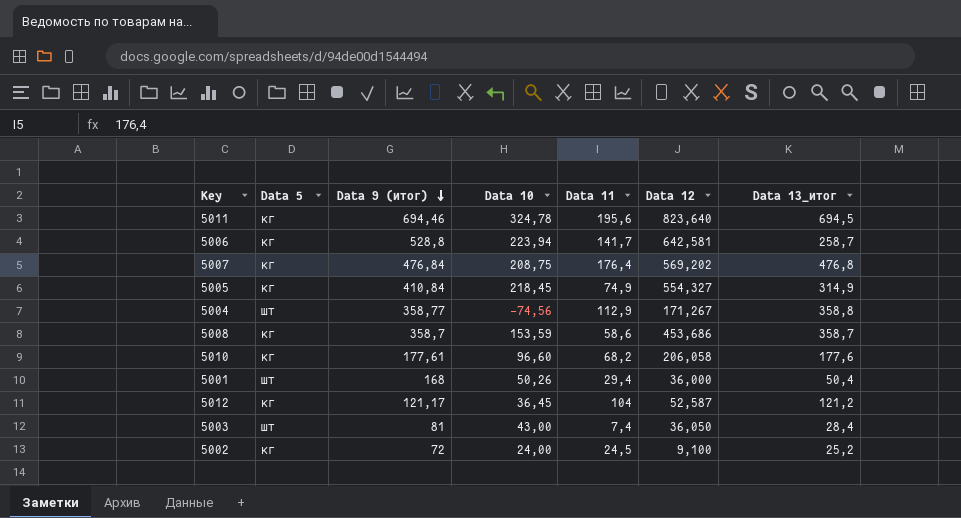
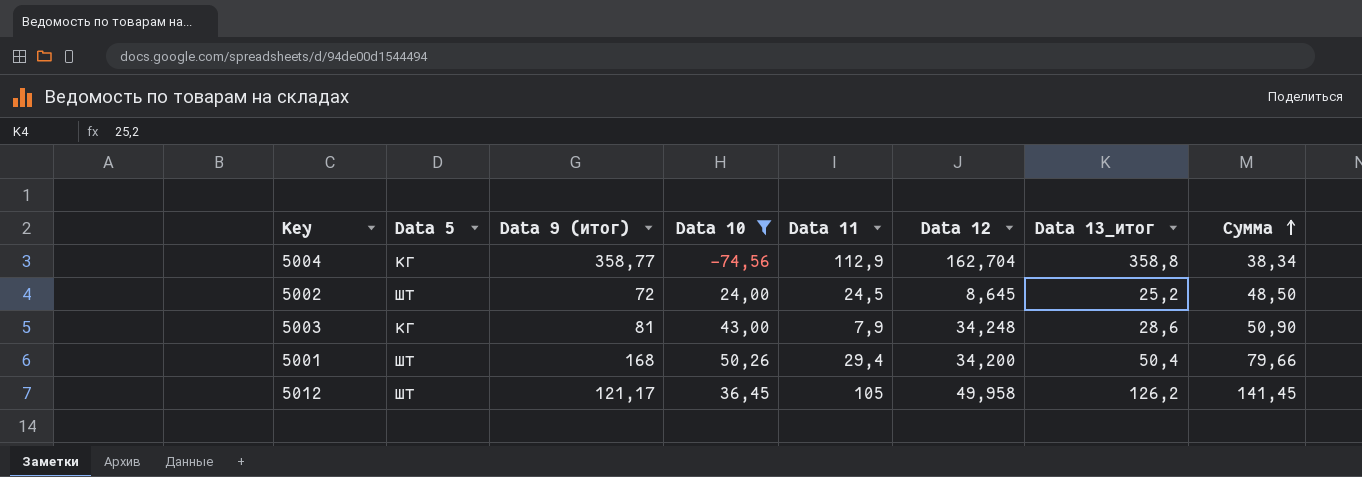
filter: none -> Data 10 <= 50,26
row order: Data 9 (итог) descending -> Сумма ascending
column Сумма | formula: none -> [Data 10] + [Data 11]
5004 | Data 5: шт -> кг
5004 | Data 12: 171,267 -> 162,704
5002 | Data 5: кг -> шт
5002 | Data 12: 9,100 -> 8,645
5003 | Data 5: шт -> кг
5003 | Data 11: 7,4 -> 7,9
5003 | Data 12: 36,050 -> 34,248
5003 | Data 13_итог: 28,4 -> 28,6
5001 | Data 12: 36,000 -> 34,200
5012 | Data 5: кг -> шт
5012 | Data 11: 104 -> 105
5012 | Data 12: 52,587 -> 49,958
5012 | Data 13_итог: 121,2 -> 126,2

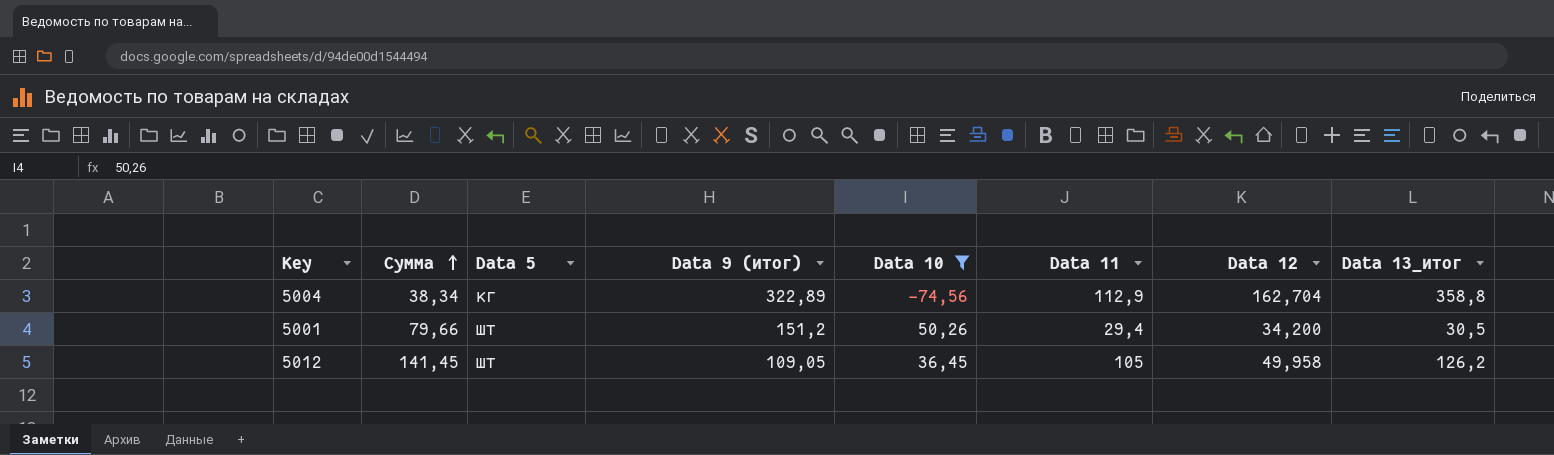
column Сумма | position: 8 -> 2
row 5002: шт | 72 | 24,00 | 24,5 | 8,645 | 25,2 | 48,50 -> none
row 5003: кг | 81 | 43,00 | 7,9 | 34,248 | 28,6 | 50,90 -> none
5004 | Data 9 (итог): 358,77 -> 322,89
5001 | Data 9 (итог): 168 -> 151,2
5001 | Data 13_итог: 50,4 -> 30,5
5012 | Data 9 (итог): 121,17 -> 109,05

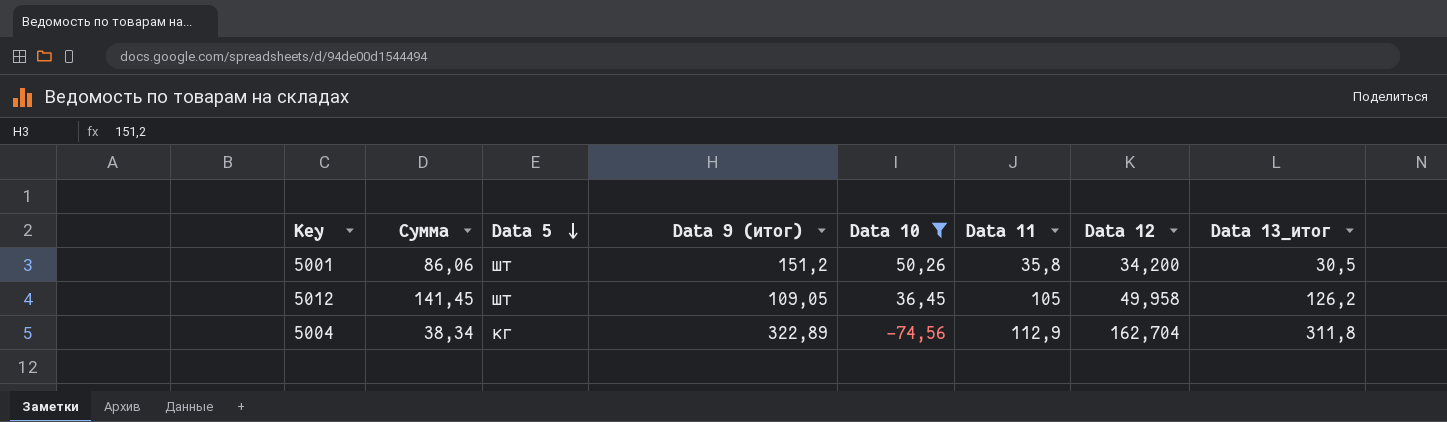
row order: Сумма ascending -> Data 5 descending
5001 | Сумма: 79,66 -> 86,06
5001 | Data 11: 29,4 -> 35,8
5004 | Data 13_итог: 358,8 -> 311,8

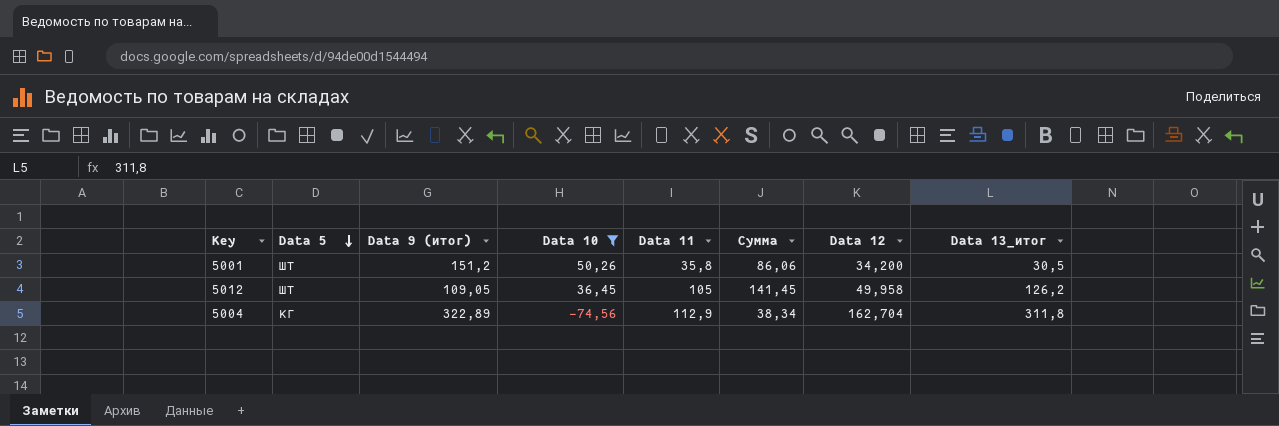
column Сумма | position: 2 -> 6

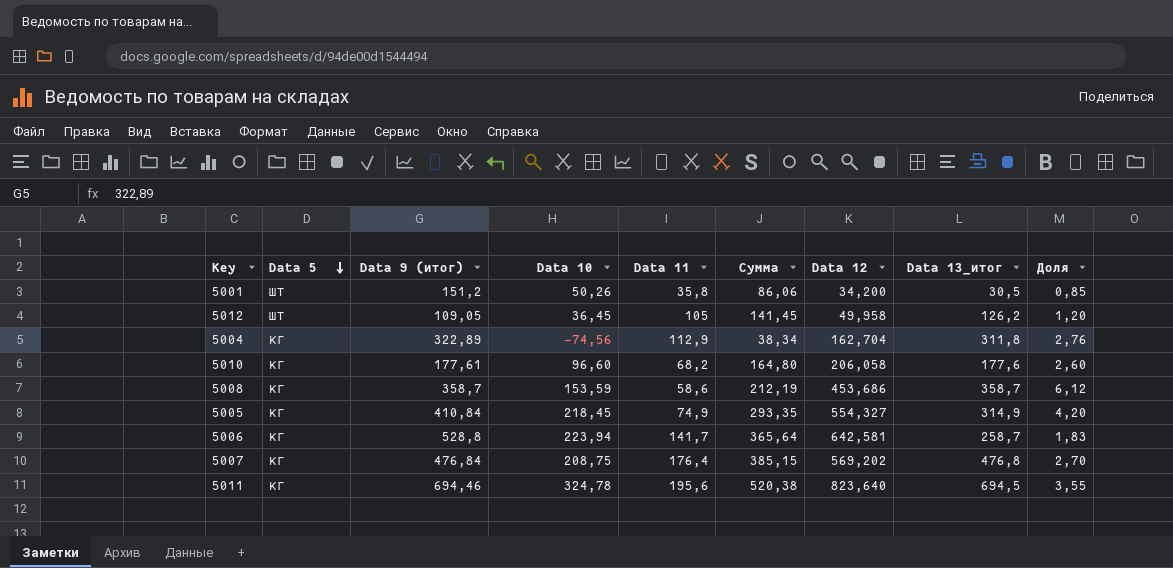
filter: Data 10 <= 50,26 -> none
column Доля | formula: none -> [Data 13_итог] / [Data 11]

